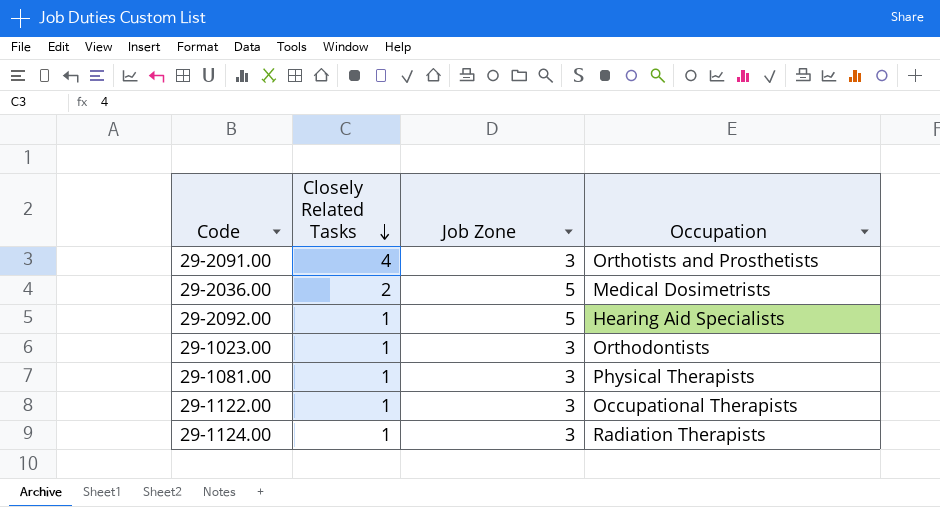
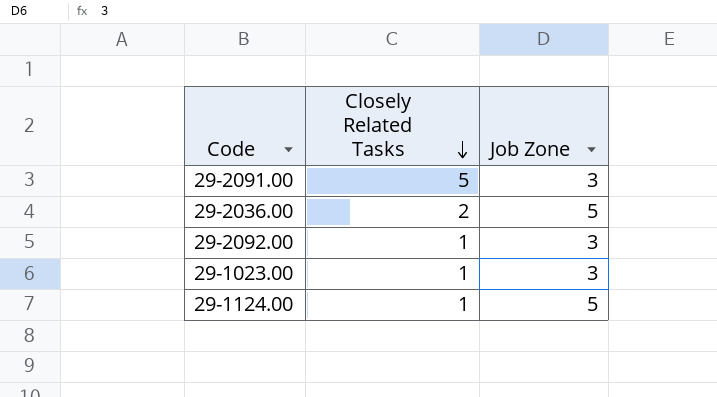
column Occupation | position: 4 -> none
row 29-1081.00: 1 | 3 | Physical Therapists -> none
row 29-1122.00: 1 | 3 | Occupational Therapists -> none
29-2091.00 | Closely Related Tasks: 4 -> 5
29-2092.00 | Job Zone: 5 -> 3
29-1124.00 | Job Zone: 3 -> 5

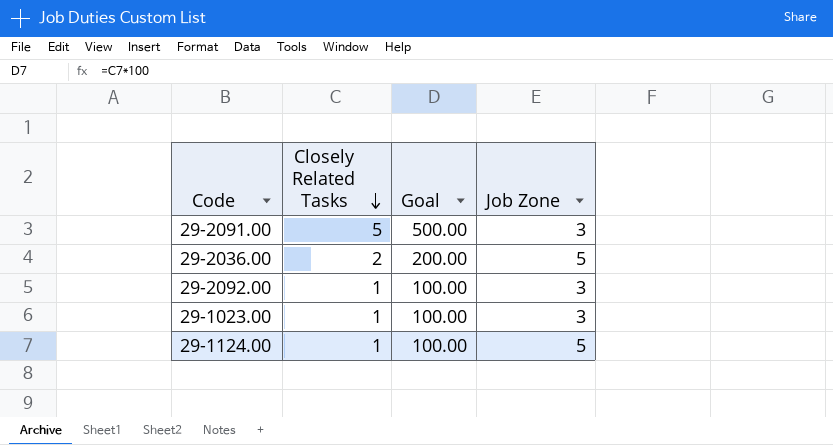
column Goal | formula: none -> [Closely Related Tasks] * 100

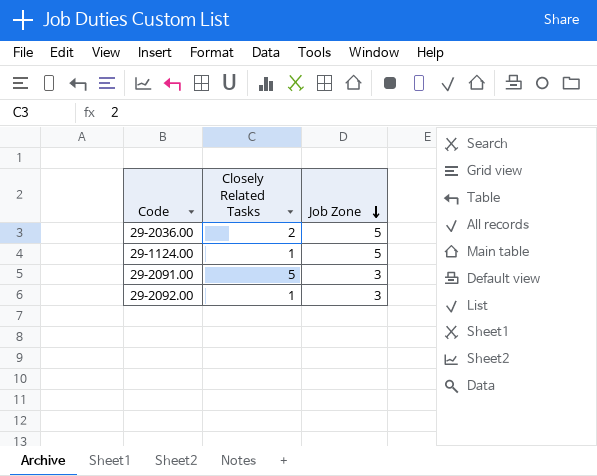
row order: Closely Related Tasks descending -> Job Zone descending
column Goal | formula: [Closely Related Tasks] * 100 -> none
row 29-1023.00: 1 | 100.00 | 3 -> none

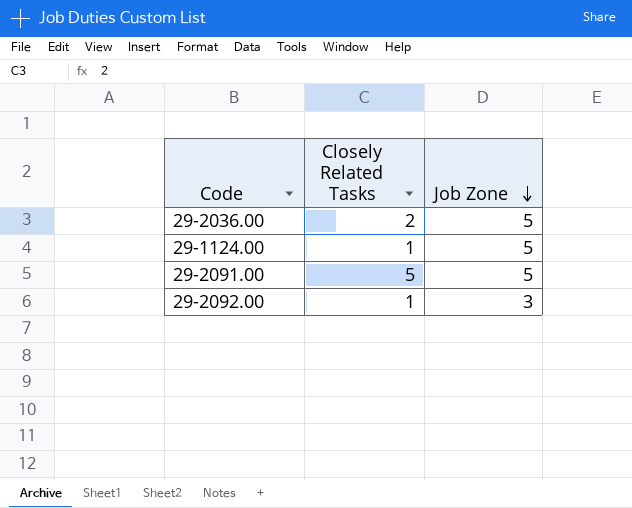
29-2091.00 | Job Zone: 3 -> 5

